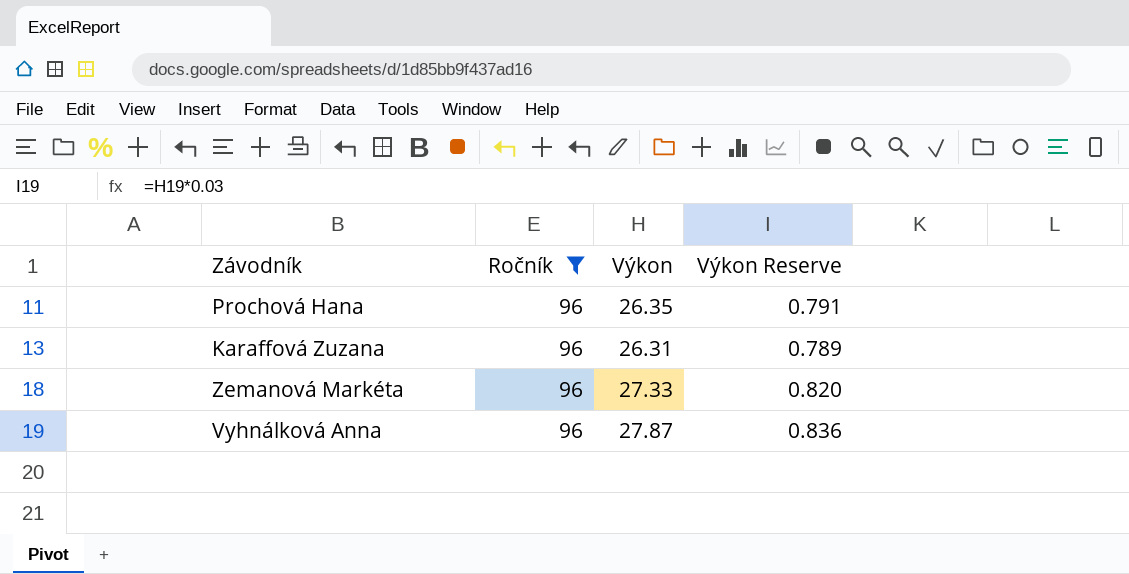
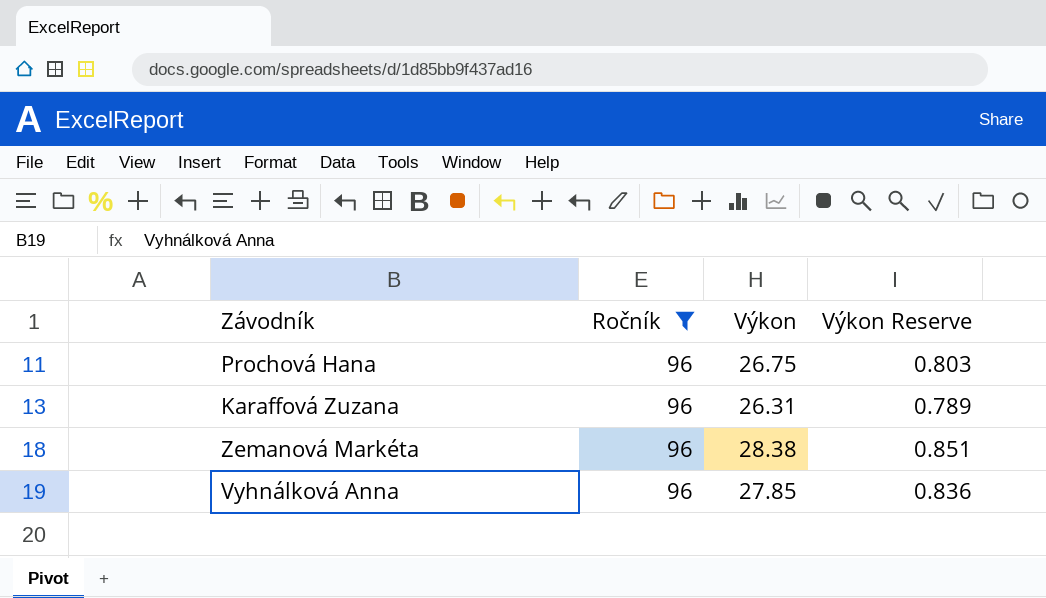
Prochová Hana | Výkon: 26.35 -> 26.75
Prochová Hana | Výkon Reserve: 0.791 -> 0.803
Zemanová Markéta | Výkon: 27.33 -> 28.38
Zemanová Markéta | Výkon Reserve: 0.820 -> 0.851
Vyhnálková Anna | Výkon: 27.87 -> 27.85

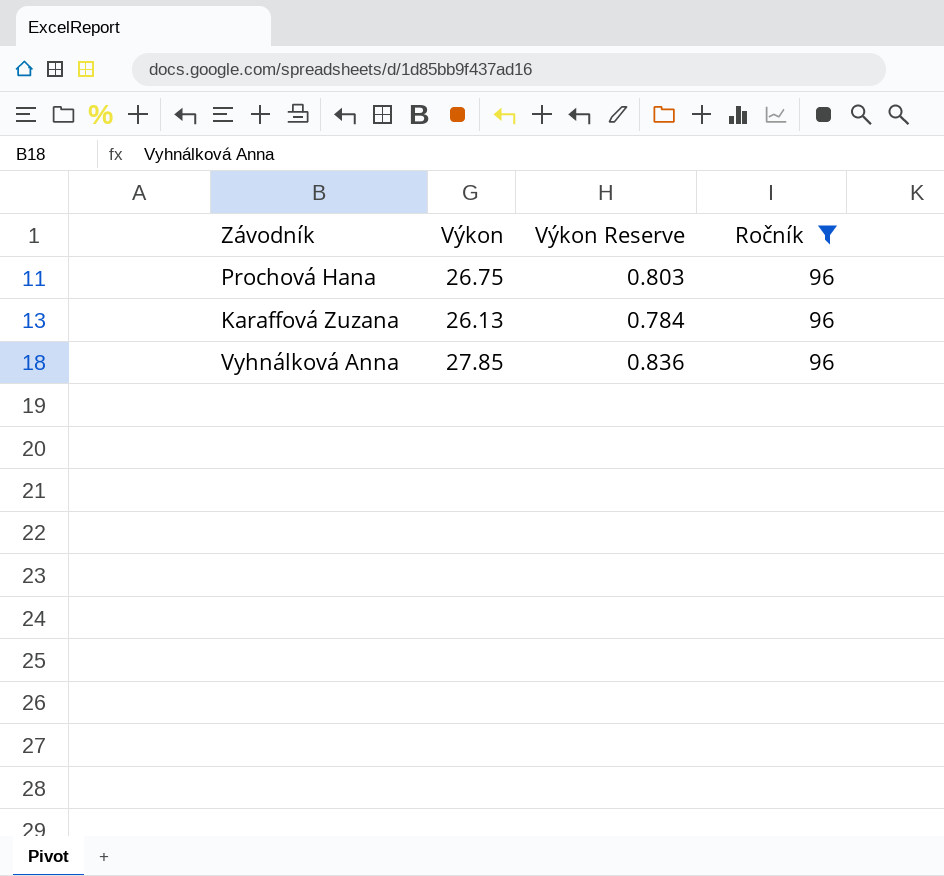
column Ročník | position: 2 -> 4
row Zemanová Markéta: 96 | 28.38 | 0.851 -> none
Karaffová Zuzana | Výkon: 26.31 -> 26.13
Karaffová Zuzana | Výkon Reserve: 0.789 -> 0.784

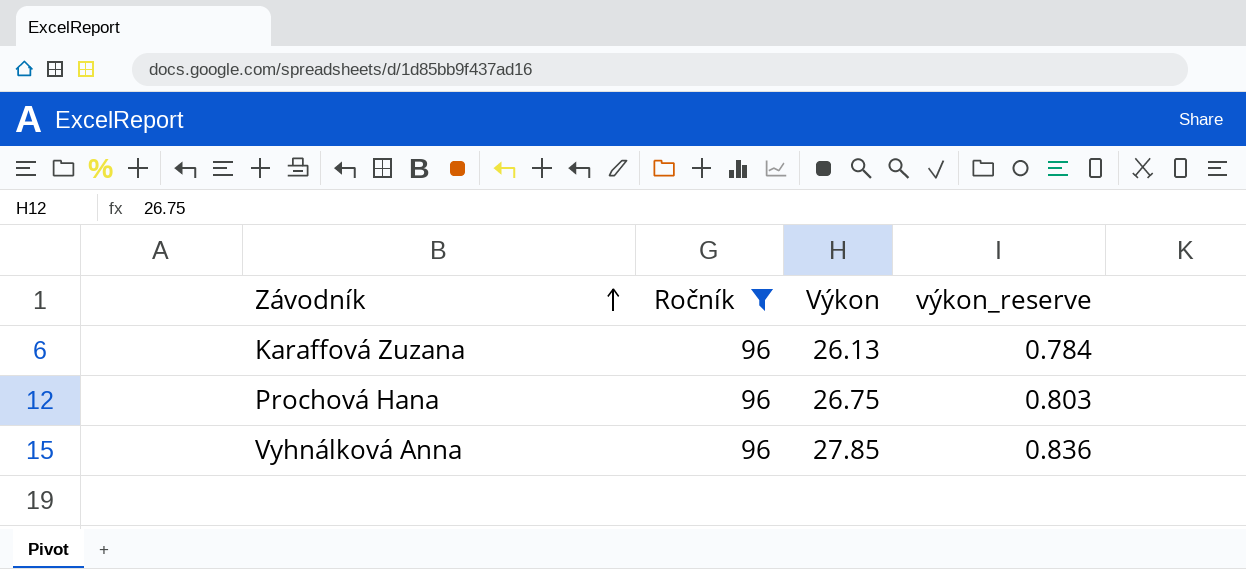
row order: none -> Závodník ascending
column Ročník | position: 4 -> 2
column name: Výkon Reserve -> výkon_reserve

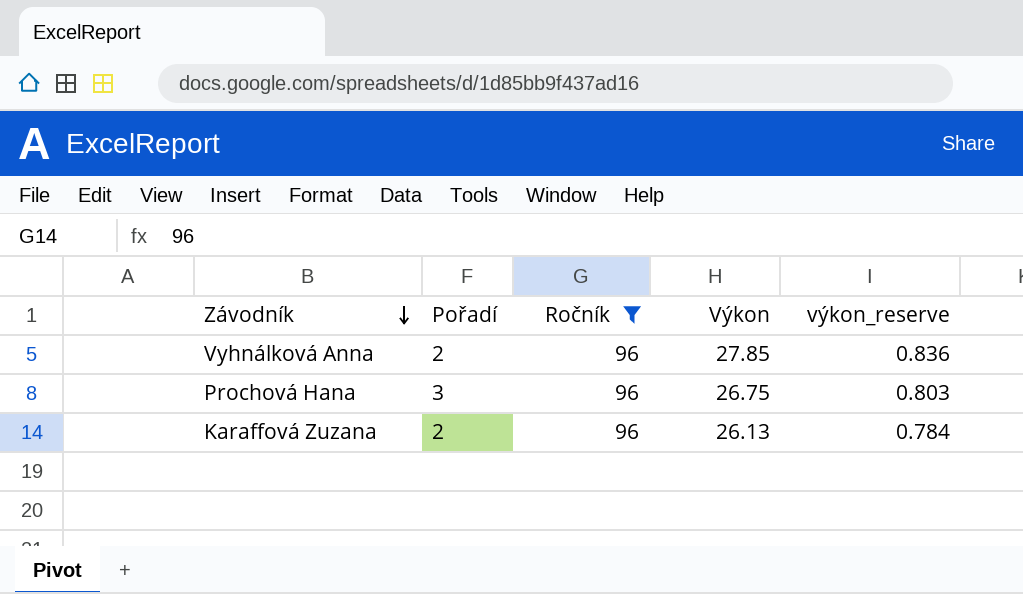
row order: Závodník ascending -> Závodník descending
column Pořadí | position: none -> 2

